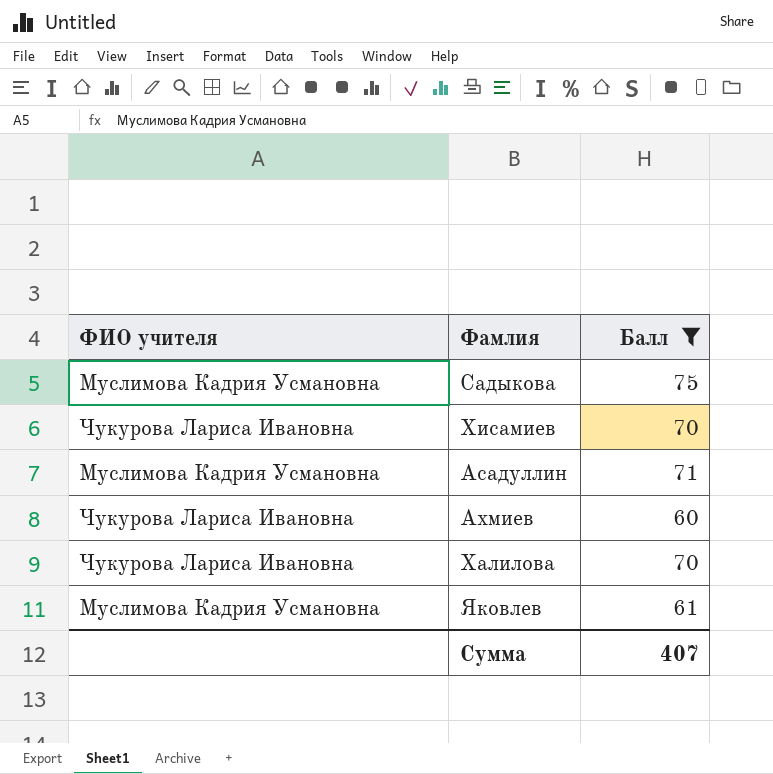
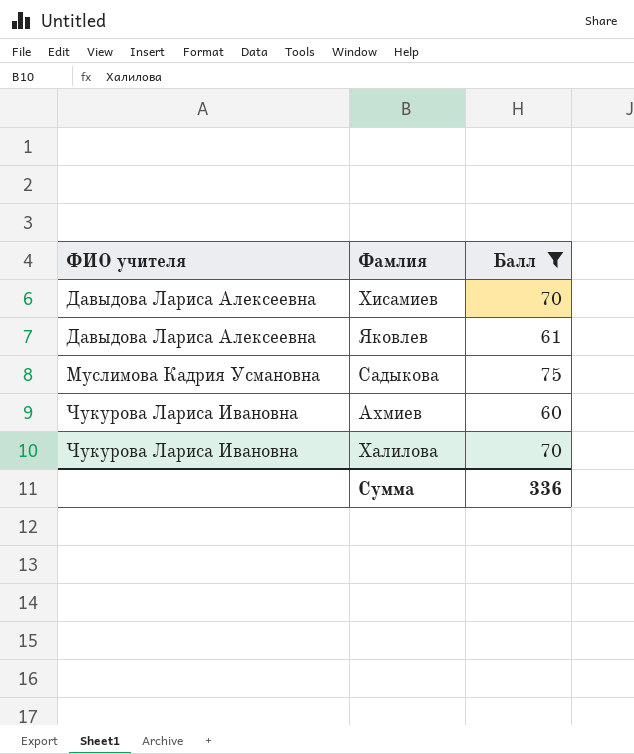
row order: none -> ФИО учителя ascending
row Асадуллин: Муслимова Кадрия Усмановна | 71 -> none
Хисамиев | ФИО учителя: Чукурова Лариса Ивановна -> Давыдова Лариса Алексеевна
Яковлев | ФИО учителя: Муслимова Кадрия Усмановна -> Давыдова Лариса Алексеевна
Сумма | Балл: 407 -> 336

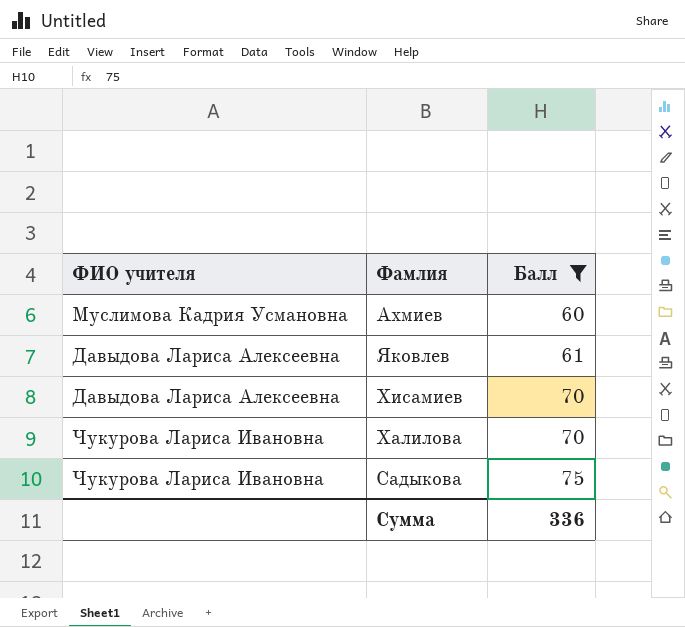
row order: ФИО учителя ascending -> Балл ascending
Ахмиев | ФИО учителя: Чукурова Лариса Ивановна -> Муслимова Кадрия Усмановна
Садыкова | ФИО учителя: Муслимова Кадрия Усмановна -> Чукурова Лариса Ивановна

